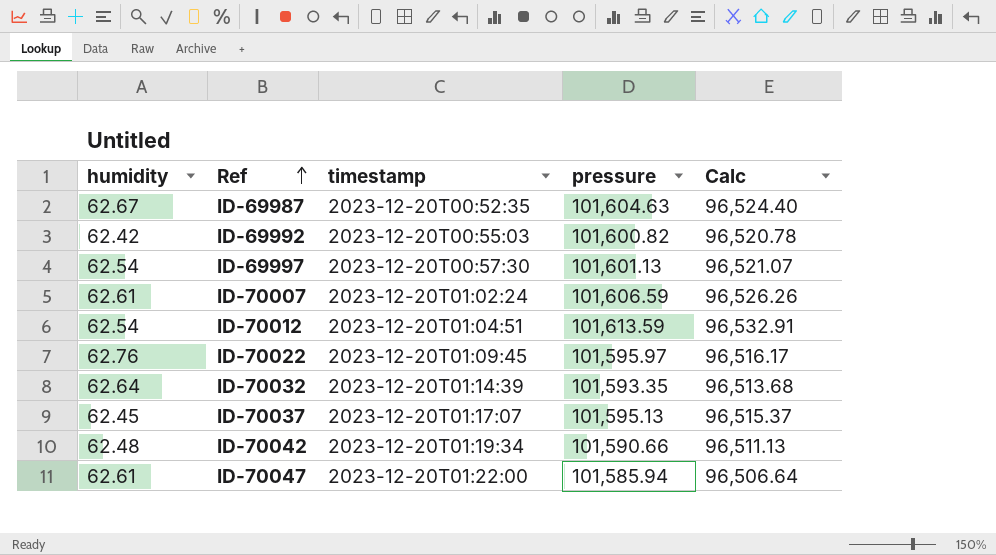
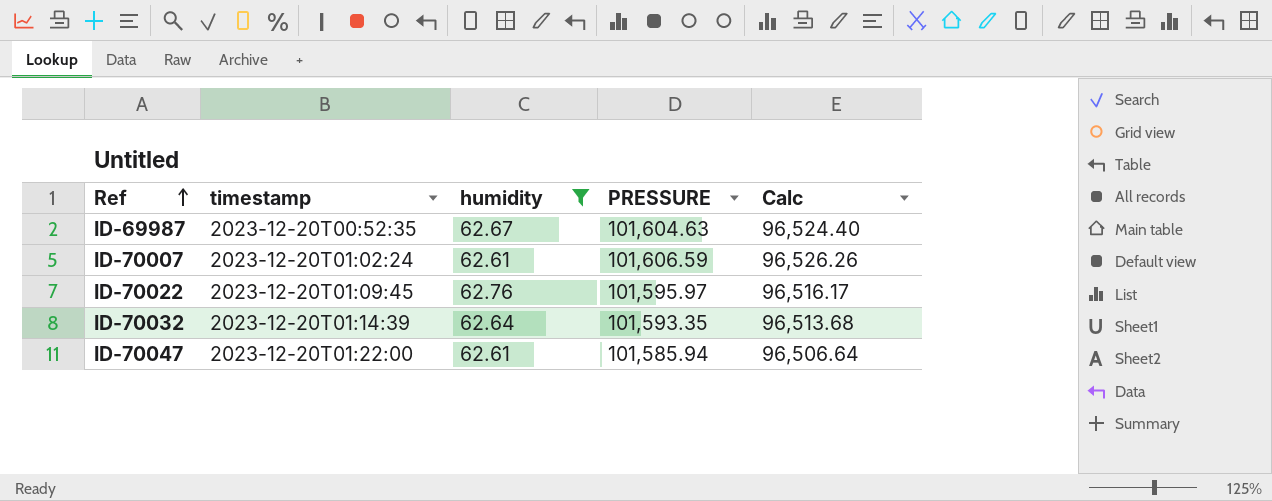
filter: none -> humidity >= 62.61
column humidity | position: 1 -> 3
column name: pressure -> PRESSURE

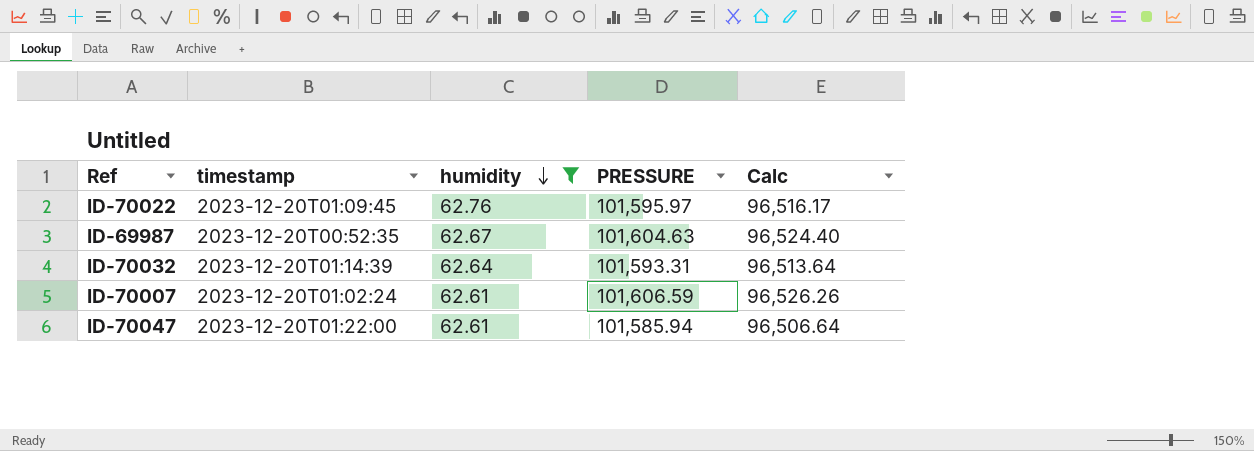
row order: Ref ascending -> humidity descending
ID-70032 | PRESSURE: 101,593.35 -> 101,593.31
ID-70032 | Calc: 96,513.68 -> 96,513.64

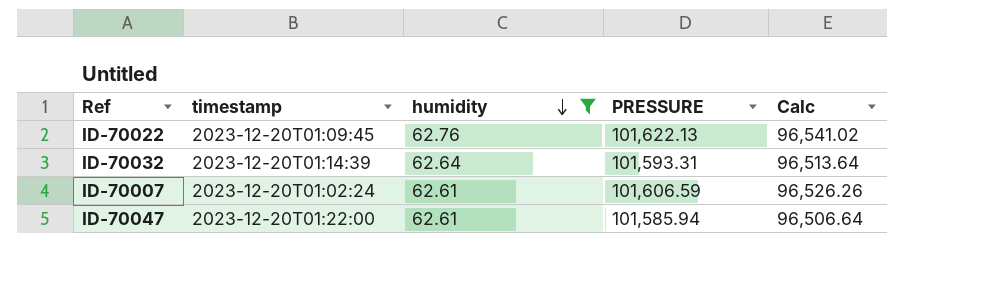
row ID-69987: 2023-12-20T00:52:35 | 62.67 | 101,604.63 | 96,524.40 -> none
ID-70022 | PRESSURE: 101,595.97 -> 101,622.13
ID-70022 | Calc: 96,516.17 -> 96,541.02

